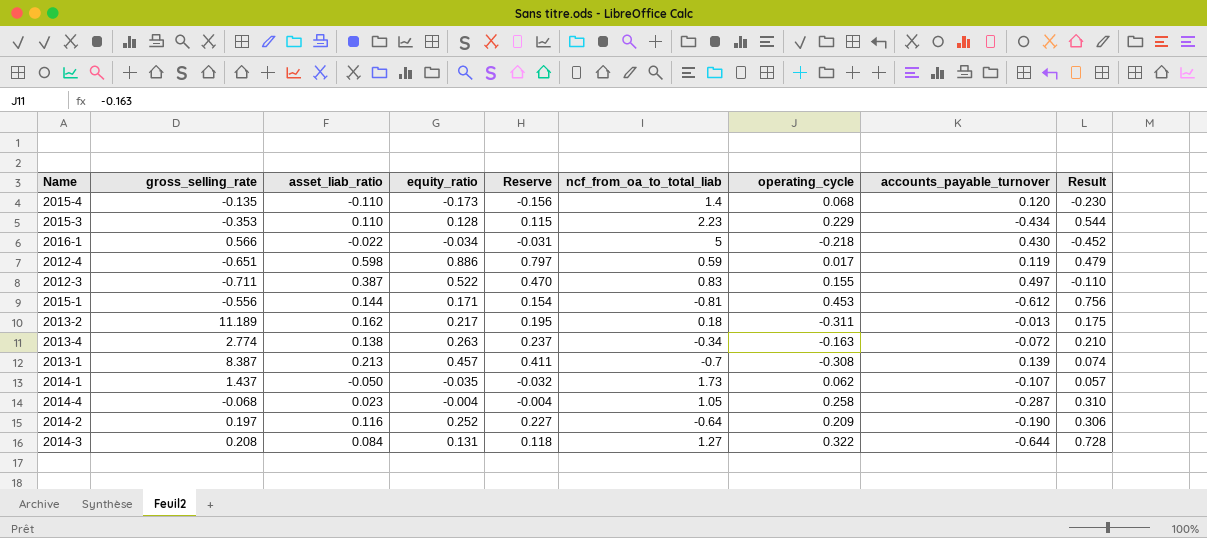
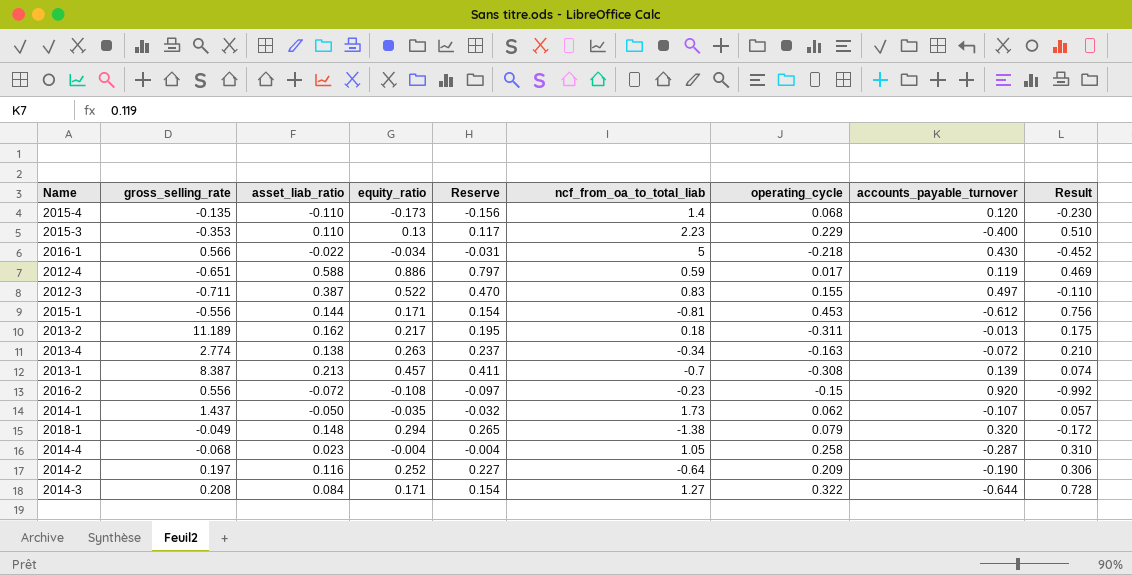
2015-3 | equity_ratio: 0.128 -> 0.13
2015-3 | Reserve: 0.115 -> 0.117
2015-3 | accounts_payable_turnover: -0.434 -> -0.400
2015-3 | Result: 0.544 -> 0.510
2012-4 | asset_liab_ratio: 0.598 -> 0.588
2012-4 | Result: 0.479 -> 0.469
row 2016-2: none -> 0.556 | -0.072 | -0.108 | -0.097 | -0.23 | -0.15 | 0.920 | -0.992
row 2018-1: none -> -0.049 | 0.148 | 0.294 | 0.265 | -1.38 | 0.079 | 0.320 | -0.172
2014-3 | equity_ratio: 0.131 -> 0.171
2014-3 | Reserve: 0.118 -> 0.154

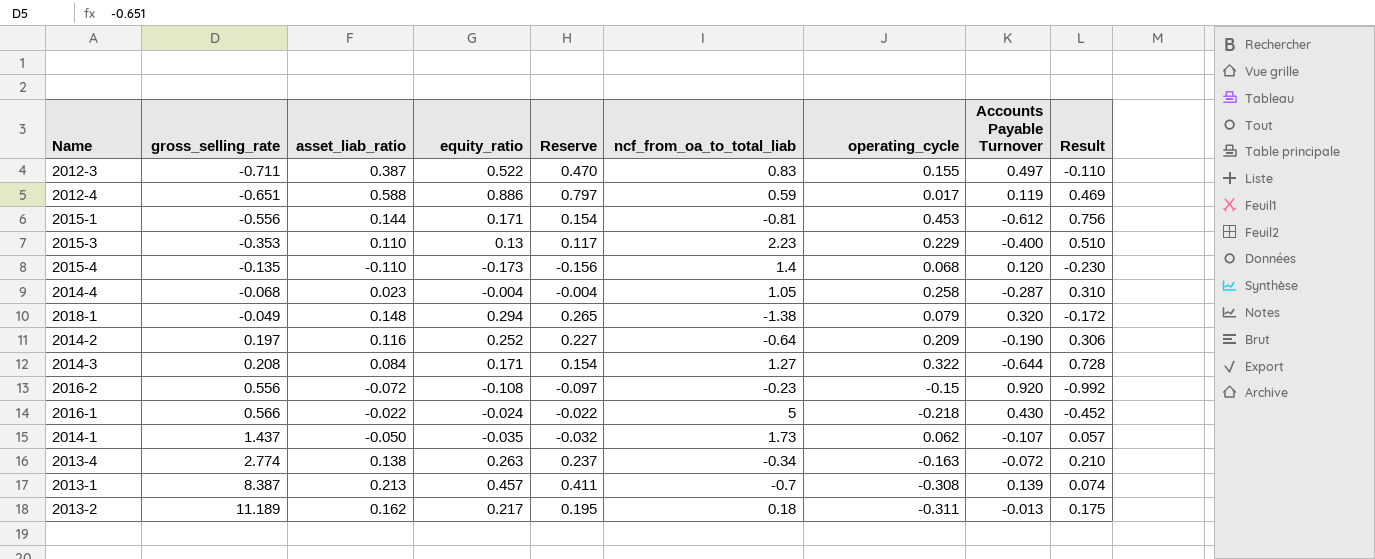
row order: none -> gross_selling_rate ascending
column name: accounts_payable_turnover -> Accounts Payable Turnover
2016-1 | equity_ratio: -0.034 -> -0.024
2016-1 | Reserve: -0.031 -> -0.022

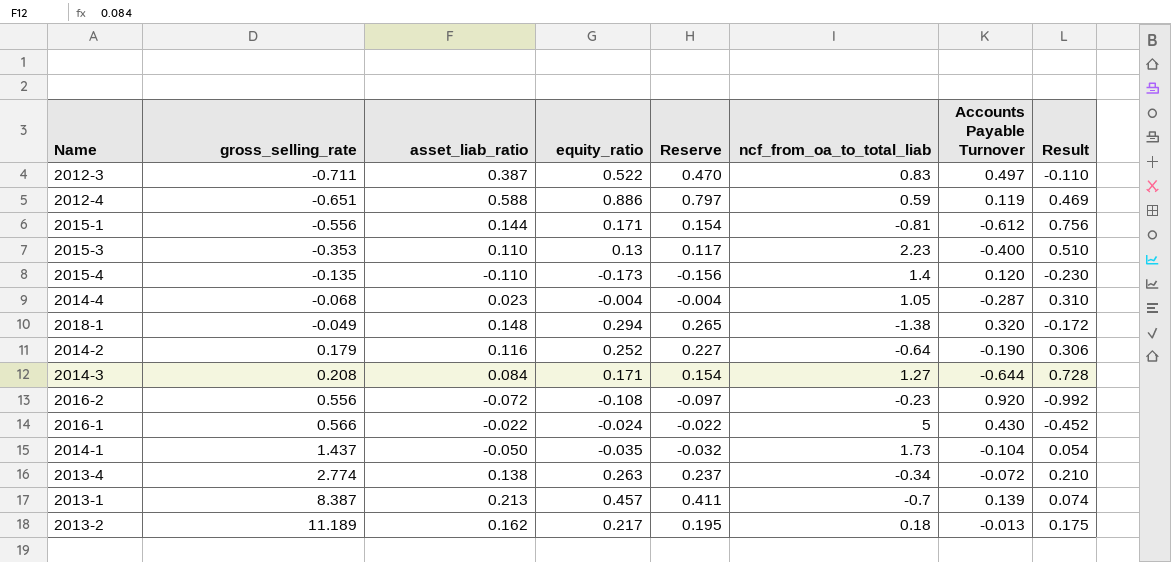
column operating_cycle | position: 7 -> none
2014-2 | gross_selling_rate: 0.197 -> 0.179
2014-1 | Accounts Payable Turnover: -0.107 -> -0.104
2014-1 | Result: 0.057 -> 0.054

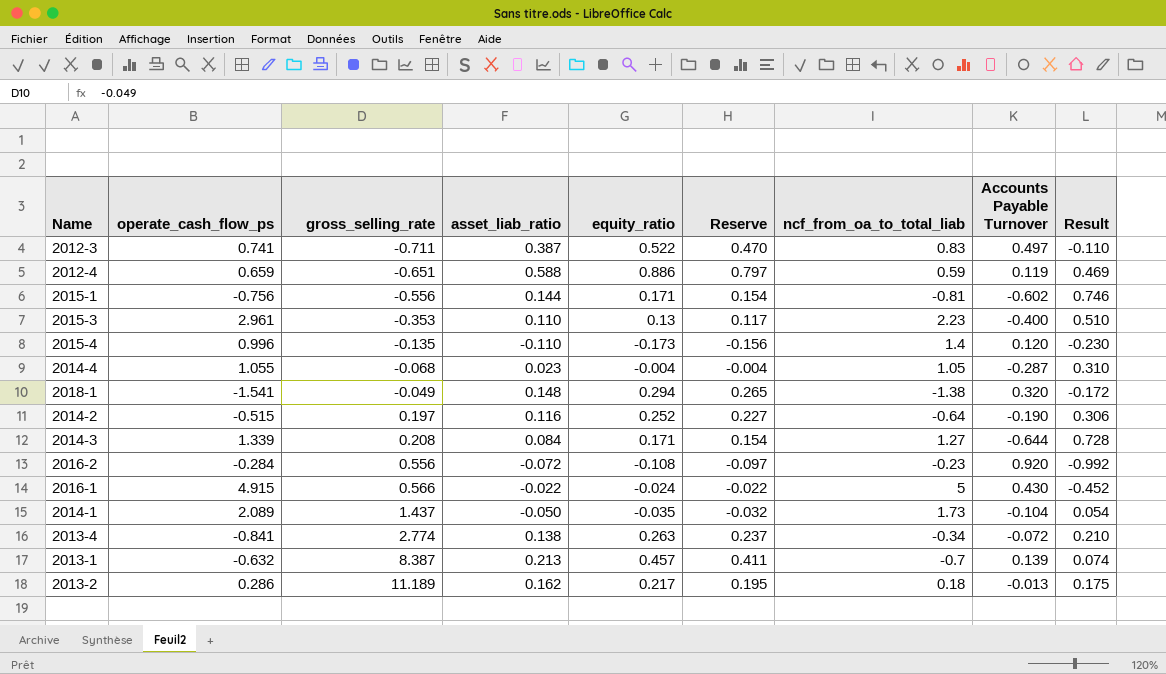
column operate_cash_flow_ps | position: none -> 2
2015-1 | Accounts Payable Turnover: -0.612 -> -0.602
2015-1 | Result: 0.756 -> 0.746
2014-2 | gross_selling_rate: 0.179 -> 0.197

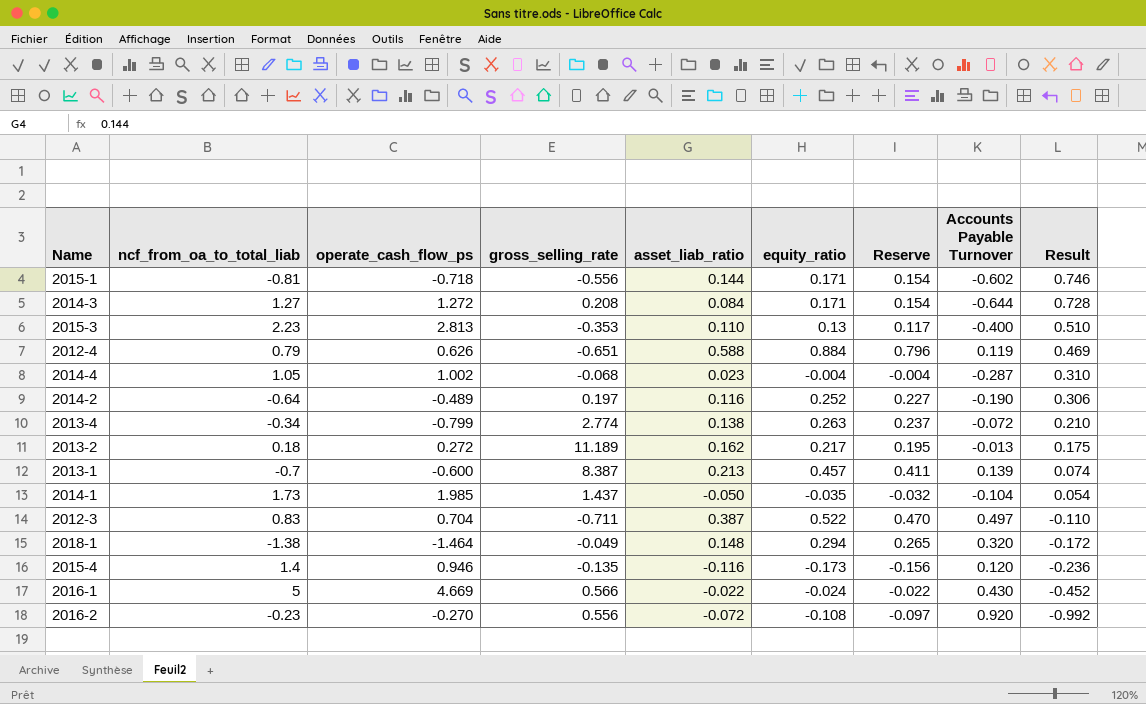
row order: gross_selling_rate ascending -> Result descending
column ncf_from_oa_to_total_liab | position: 7 -> 2
2015-1 | operate_cash_flow_ps: -0.756 -> -0.718
2014-3 | operate_cash_flow_ps: 1.339 -> 1.272
2015-3 | operate_cash_flow_ps: 2.961 -> 2.813
2012-4 | ncf_from_oa_to_total_liab: 0.59 -> 0.79
2012-4 | operate_cash_flow_ps: 0.659 -> 0.626
2012-4 | equity_ratio: 0.886 -> 0.884
2012-4 | Reserve: 0.797 -> 0.796
2014-4 | operate_cash_flow_ps: 1.055 -> 1.002
2014-2 | operate_cash_flow_ps: -0.515 -> -0.489
2013-4 | operate_cash_flow_ps: -0.841 -> -0.799
2013-2 | operate_cash_flow_ps: 0.286 -> 0.272
2013-1 | operate_cash_flow_ps: -0.632 -> -0.600
2014-1 | operate_cash_flow_ps: 2.089 -> 1.985
2012-3 | operate_cash_flow_ps: 0.741 -> 0.704
2018-1 | operate_cash_flow_ps: -1.541 -> -1.464
2015-4 | operate_cash_flow_ps: 0.996 -> 0.946
2015-4 | asset_liab_ratio: -0.110 -> -0.116
2015-4 | Result: -0.230 -> -0.236
2016-1 | operate_cash_flow_ps: 4.915 -> 4.669
2016-2 | operate_cash_flow_ps: -0.284 -> -0.270

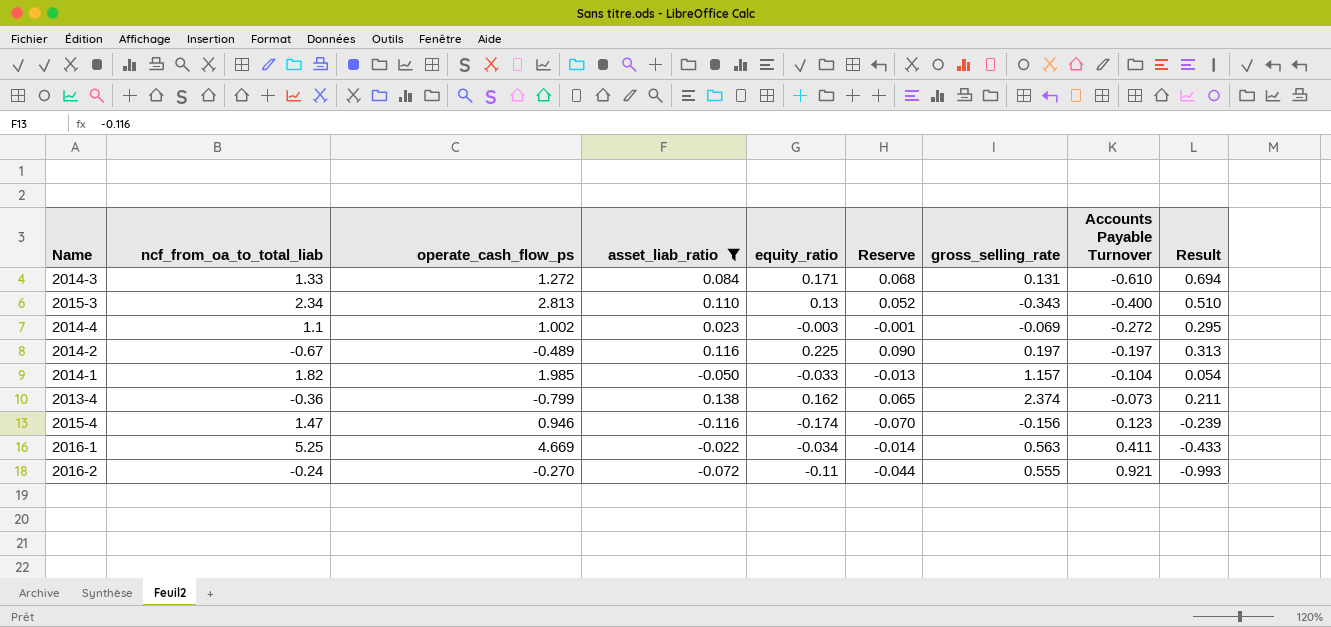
filter: none -> asset_liab_ratio <= 0.138
row order: Result descending -> Accounts Payable Turnover ascending
column Reserve | formula: [equity_ratio] * 0.9 -> [equity_ratio] * 0.4
column gross_selling_rate | position: 4 -> 7
2014-3 | ncf_from_oa_to_total_liab: 1.27 -> 1.33
2014-3 | gross_selling_rate: 0.208 -> 0.131
2014-3 | Accounts Payable Turnover: -0.644 -> -0.610
2014-3 | Result: 0.728 -> 0.694
2015-3 | ncf_from_oa_to_total_liab: 2.23 -> 2.34
2015-3 | gross_selling_rate: -0.353 -> -0.343
2014-4 | ncf_from_oa_to_total_liab: 1.05 -> 1.1
2014-4 | equity_ratio: -0.004 -> -0.003
2014-4 | gross_selling_rate: -0.068 -> -0.069
2014-4 | Accounts Payable Turnover: -0.287 -> -0.272
2014-4 | Result: 0.310 -> 0.295
2014-2 | ncf_from_oa_to_total_liab: -0.64 -> -0.67
2014-2 | equity_ratio: 0.252 -> 0.225
2014-2 | Accounts Payable Turnover: -0.190 -> -0.197
2014-2 | Result: 0.306 -> 0.313
2014-1 | ncf_from_oa_to_total_liab: 1.73 -> 1.82
2014-1 | equity_ratio: -0.035 -> -0.033
2014-1 | gross_selling_rate: 1.437 -> 1.157
2013-4 | ncf_from_oa_to_total_liab: -0.34 -> -0.36
2013-4 | equity_ratio: 0.263 -> 0.162
2013-4 | gross_selling_rate: 2.774 -> 2.374
2013-4 | Accounts Payable Turnover: -0.072 -> -0.073
2013-4 | Result: 0.210 -> 0.211
2015-4 | ncf_from_oa_to_total_liab: 1.4 -> 1.47
2015-4 | equity_ratio: -0.173 -> -0.174
2015-4 | gross_selling_rate: -0.135 -> -0.156
2015-4 | Accounts Payable Turnover: 0.120 -> 0.123
2015-4 | Result: -0.236 -> -0.239
2016-1 | ncf_from_oa_to_total_liab: 5 -> 5.25
2016-1 | equity_ratio: -0.024 -> -0.034
2016-1 | gross_selling_rate: 0.566 -> 0.563
2016-1 | Accounts Payable Turnover: 0.430 -> 0.411
2016-1 | Result: -0.452 -> -0.433
2016-2 | ncf_from_oa_to_total_liab: -0.23 -> -0.24
2016-2 | equity_ratio: -0.108 -> -0.11
2016-2 | gross_selling_rate: 0.556 -> 0.555
2016-2 | Accounts Payable Turnover: 0.920 -> 0.921
2016-2 | Result: -0.992 -> -0.993

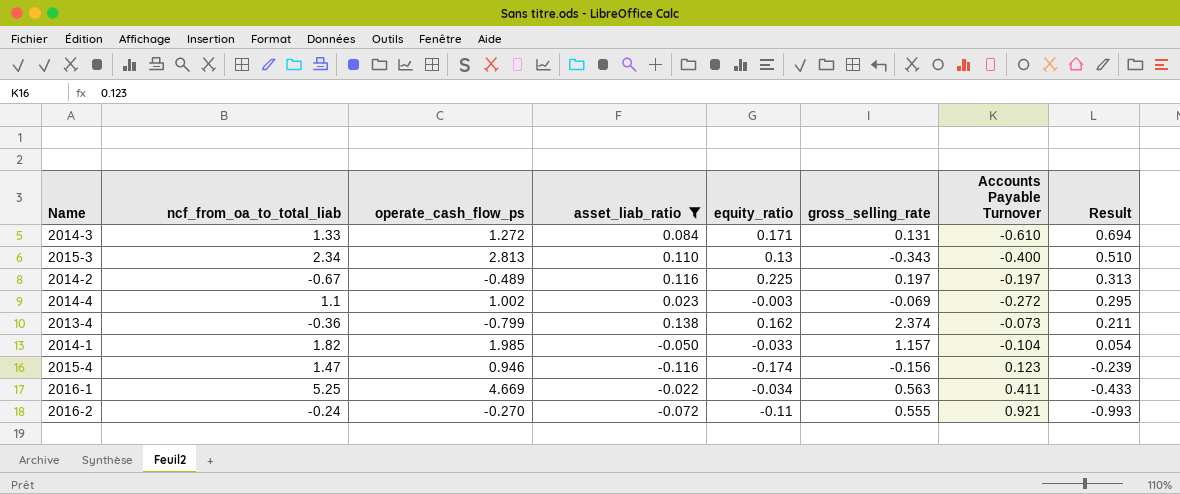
row order: Accounts Payable Turnover ascending -> Result descending
column Reserve | formula: [equity_ratio] * 0.4 -> none

